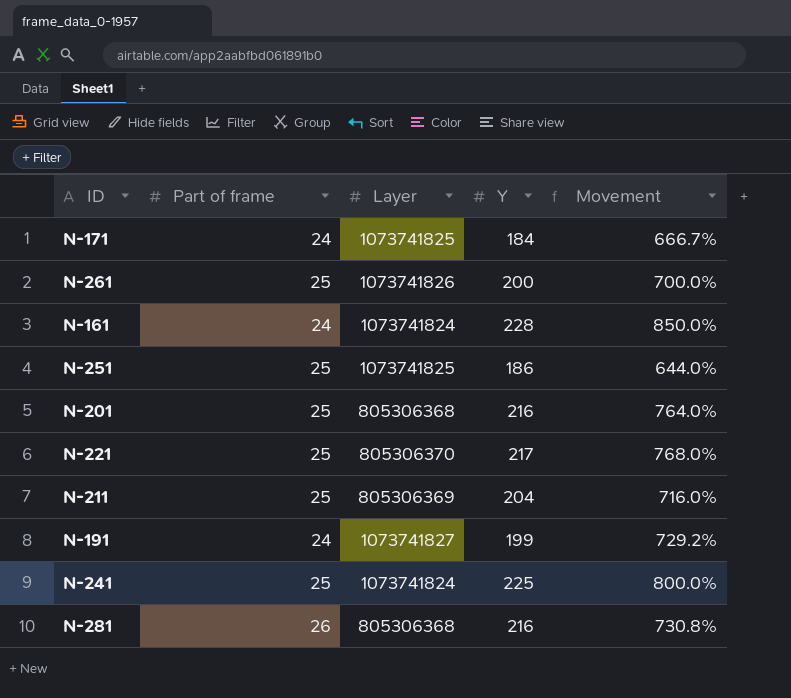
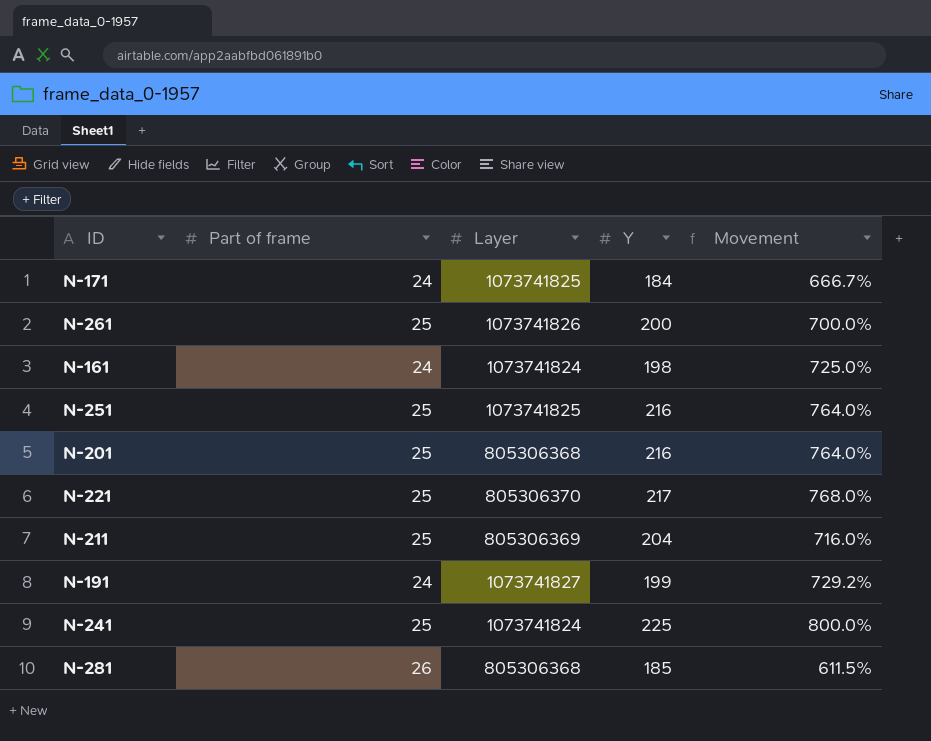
N-161 | Y: 228 -> 198
N-161 | Movement: 850.0% -> 725.0%
N-251 | Y: 186 -> 216
N-251 | Movement: 644.0% -> 764.0%
N-281 | Y: 216 -> 185
N-281 | Movement: 730.8% -> 611.5%

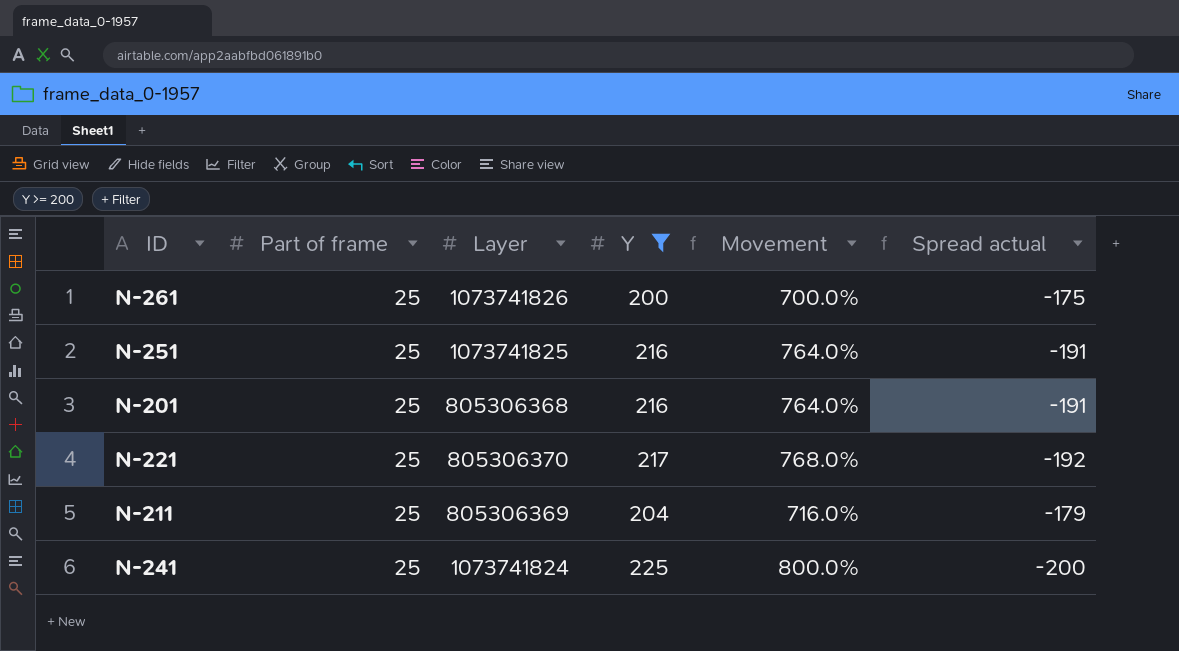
filter: none -> Y >= 200
column Spread actual | formula: none -> [Part of frame] - [Y]

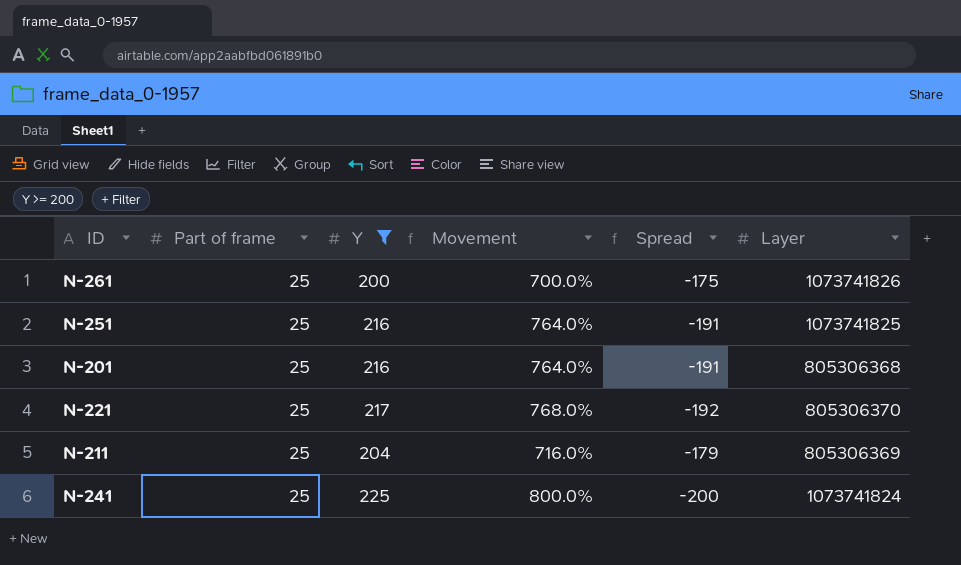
column name: Spread actual -> Spread
column Layer | position: 3 -> 6

